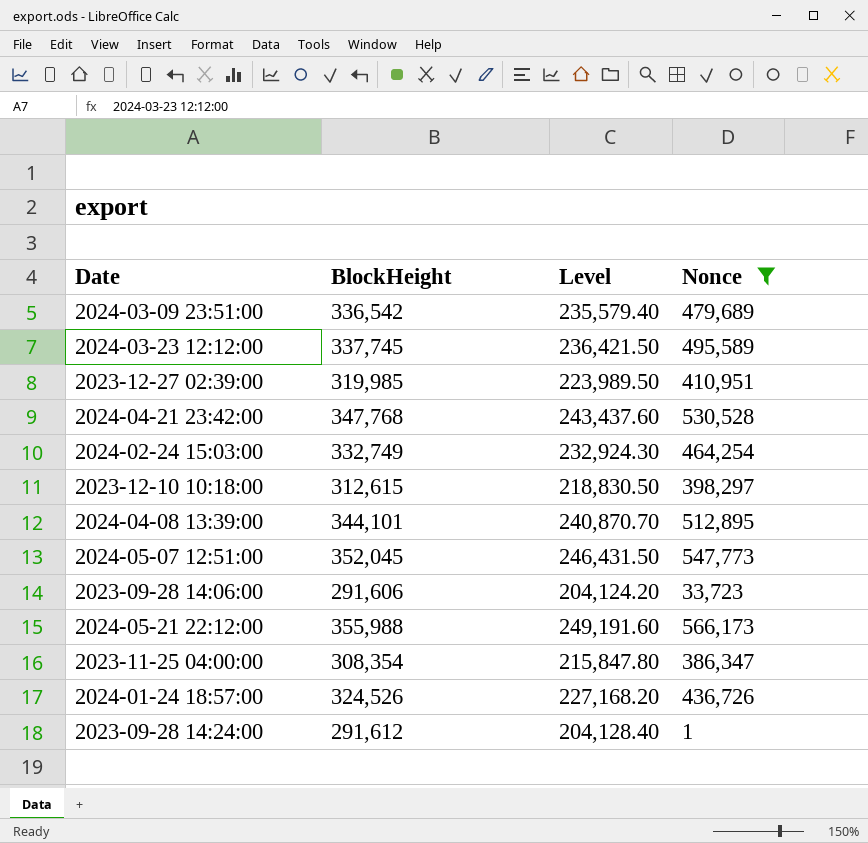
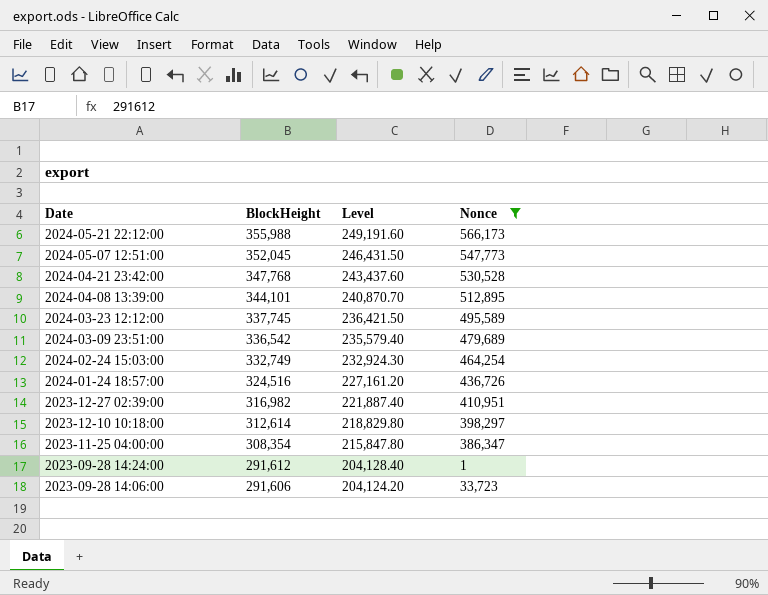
row order: none -> Date descending
2024-01-24 18:57:00 | BlockHeight: 324,526 -> 324,516
2024-01-24 18:57:00 | Level: 227,168.20 -> 227,161.20
2023-12-27 02:39:00 | BlockHeight: 319,985 -> 316,982
2023-12-27 02:39:00 | Level: 223,989.50 -> 221,887.40
2023-12-10 10:18:00 | BlockHeight: 312,615 -> 312,614
2023-12-10 10:18:00 | Level: 218,830.50 -> 218,829.80

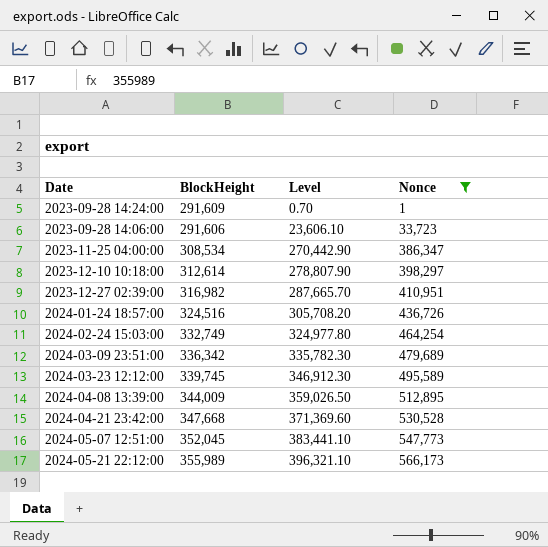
row order: Date descending -> Level ascending
column Level | formula: [BlockHeight] * 0.7 -> [Nonce] * 0.7
2023-09-28 14:24:00 | BlockHeight: 291,612 -> 291,609
2023-11-25 04:00:00 | BlockHeight: 308,354 -> 308,534
2024-03-09 23:51:00 | BlockHeight: 336,542 -> 336,342
2024-03-23 12:12:00 | BlockHeight: 337,745 -> 339,745
2024-04-08 13:39:00 | BlockHeight: 344,101 -> 344,009
2024-04-21 23:42:00 | BlockHeight: 347,768 -> 347,668
2024-05-21 22:12:00 | BlockHeight: 355,988 -> 355,989

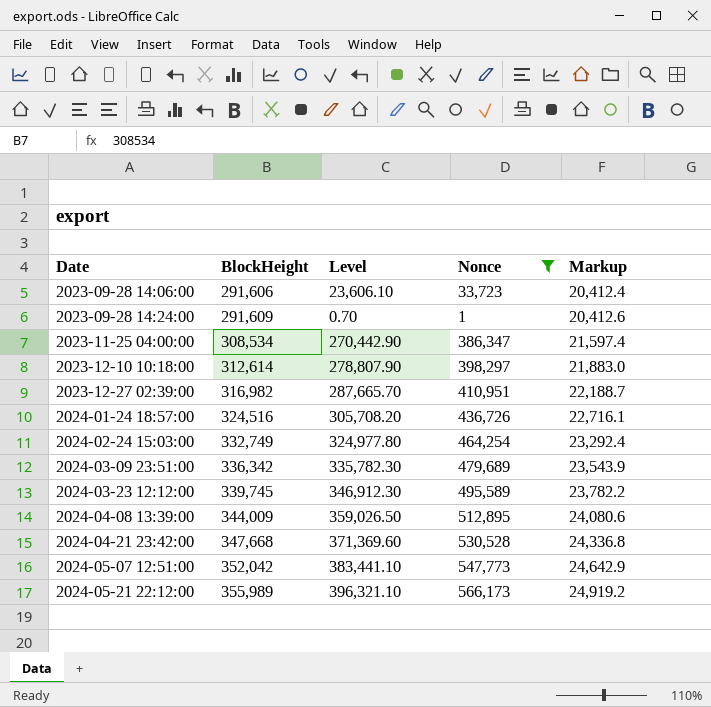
row order: Level ascending -> Date ascending
column Markup | formula: none -> [BlockHeight] * 0.07
2024-05-07 12:51:00 | BlockHeight: 352,045 -> 352,042

